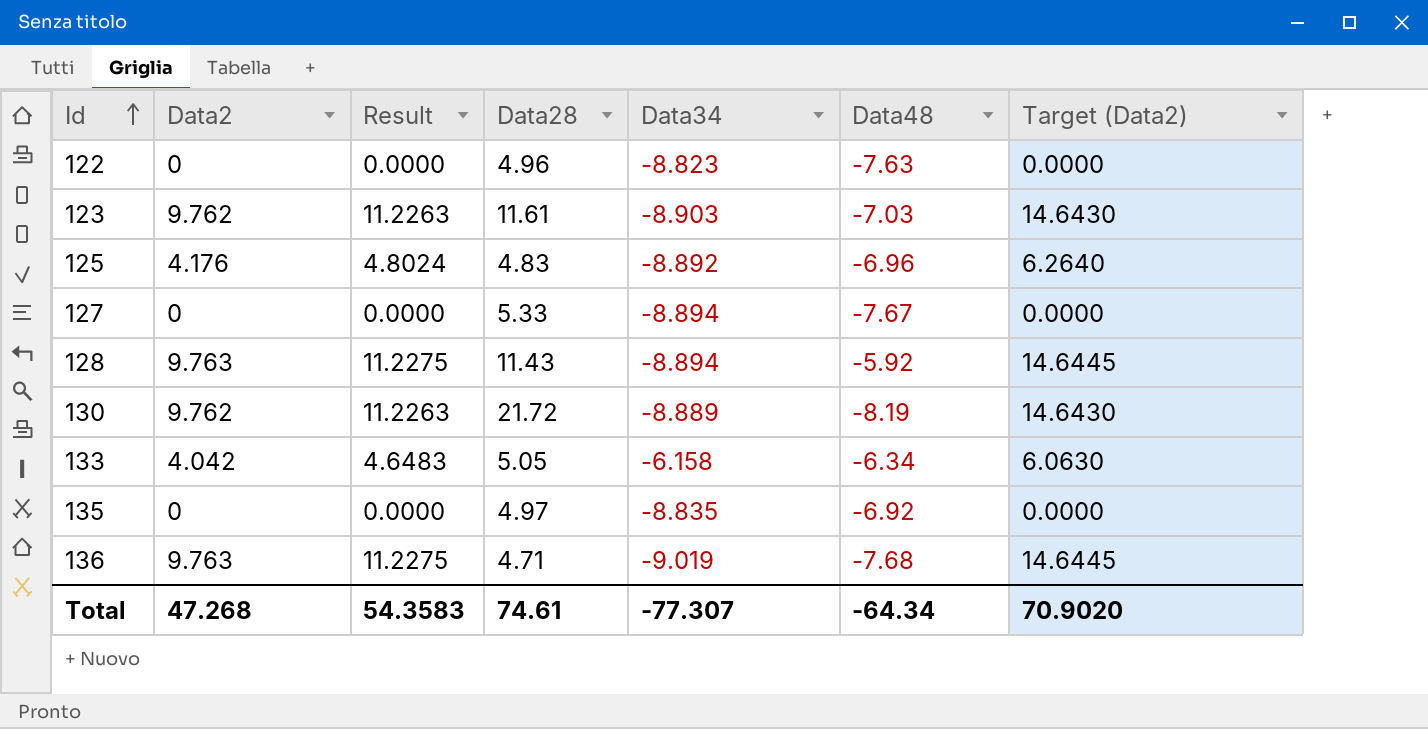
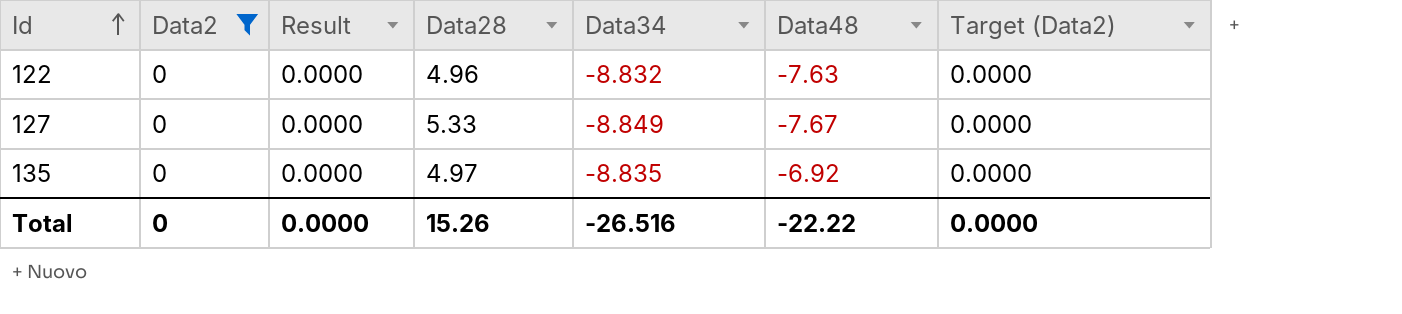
filter: none -> Data2 = 0
122 | Data34: -8.823 -> -8.832
127 | Data34: -8.894 -> -8.849
Total | Data2: 47.268 -> 0
Total | Result: 54.3583 -> 0.0000
Total | Data28: 74.61 -> 15.26
Total | Data34: -77.307 -> -26.516
Total | Data48: -64.34 -> -22.22
Total | Target (Data2): 70.9020 -> 0.0000

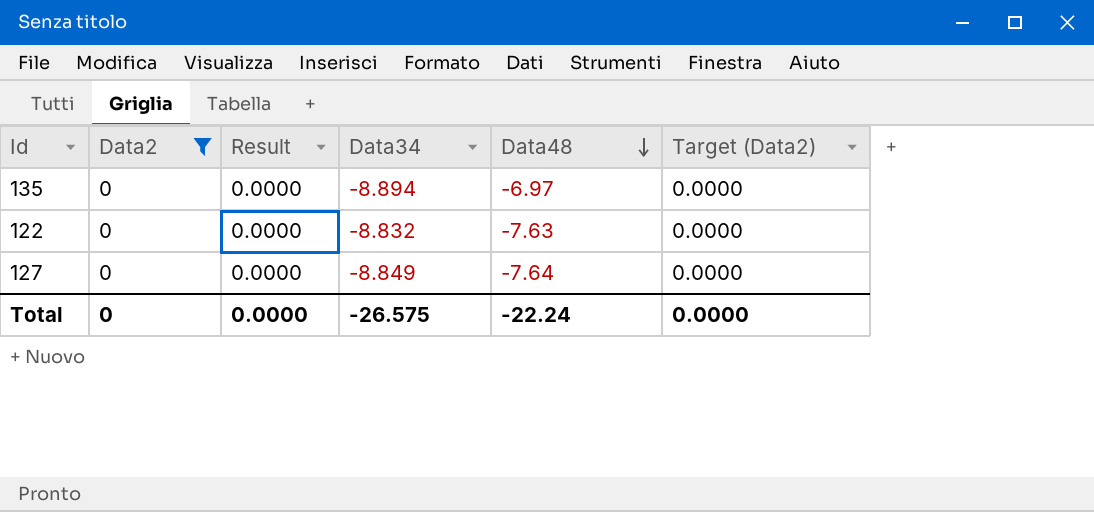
row order: Id ascending -> Data48 descending
column Data28 | position: 4 -> none
135 | Data34: -8.835 -> -8.894
135 | Data48: -6.92 -> -6.97
127 | Data48: -7.67 -> -7.64
Total | Data34: -26.516 -> -26.575
Total | Data48: -22.22 -> -22.24

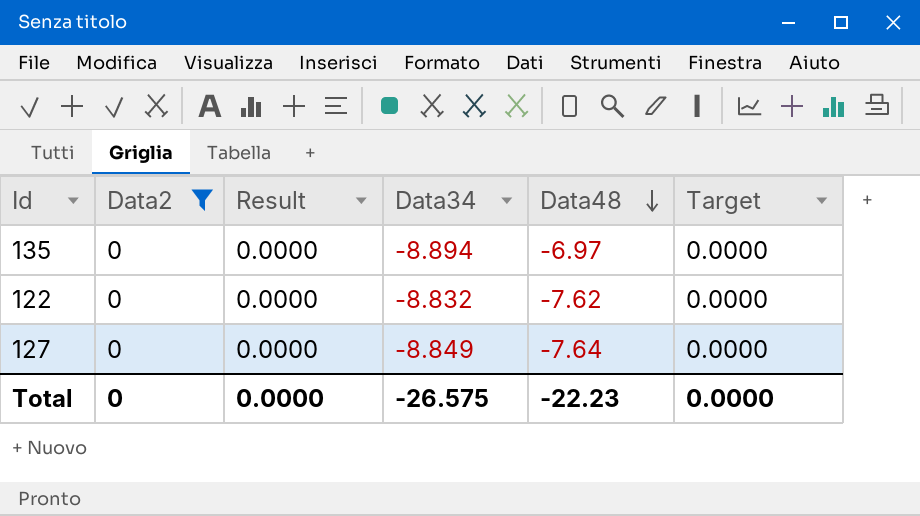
column name: Target (Data2) -> Target
122 | Data48: -7.63 -> -7.62
Total | Data48: -22.24 -> -22.23

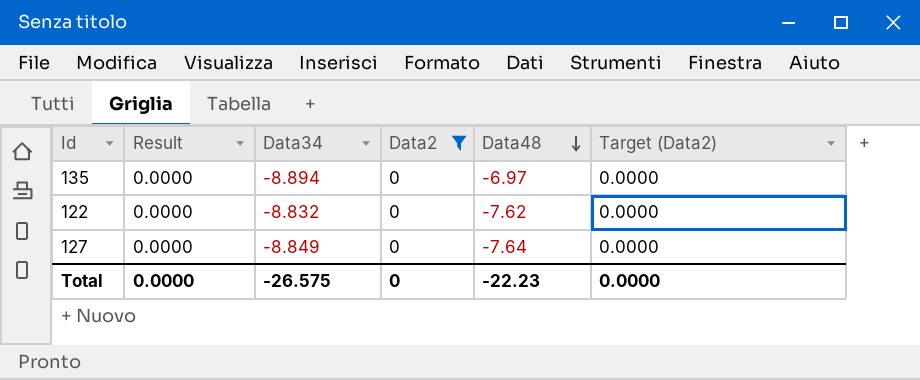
column Data2 | position: 2 -> 4
column name: Target -> Target (Data2)

